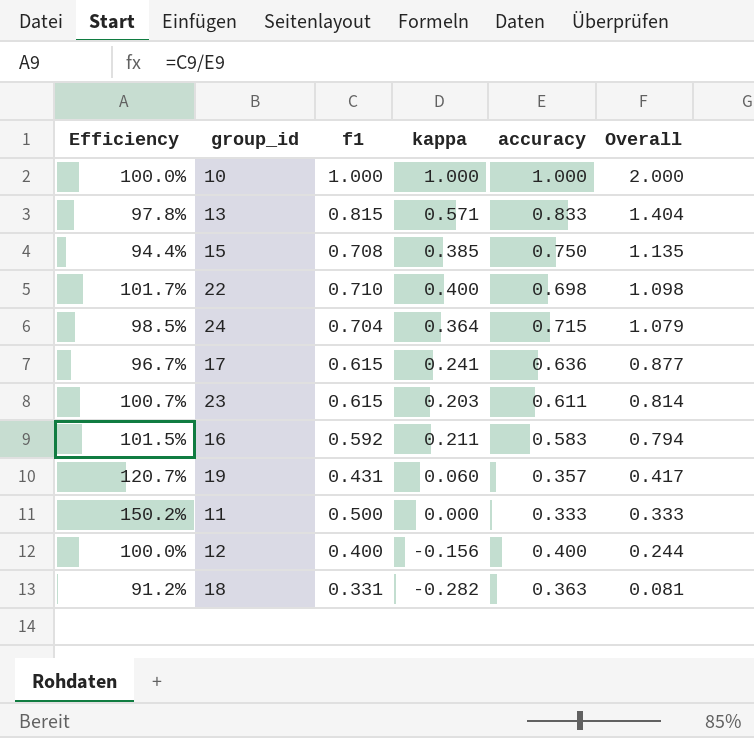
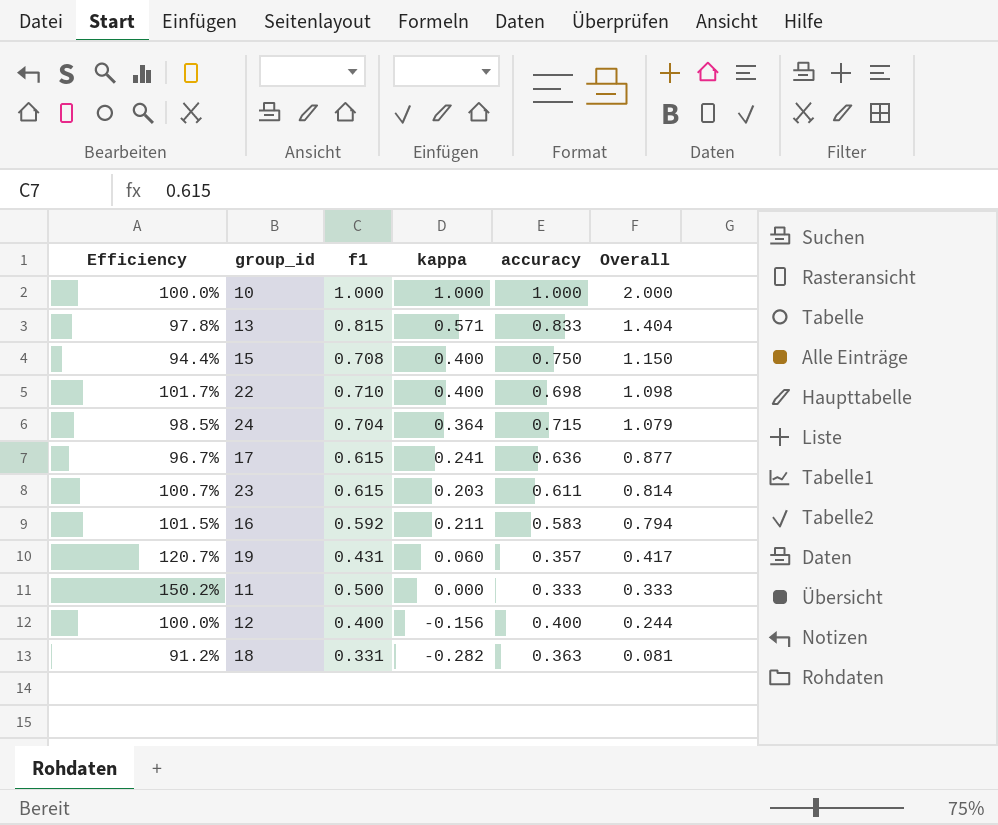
15 | kappa: 0.385 -> 0.400
15 | Overall: 1.135 -> 1.150

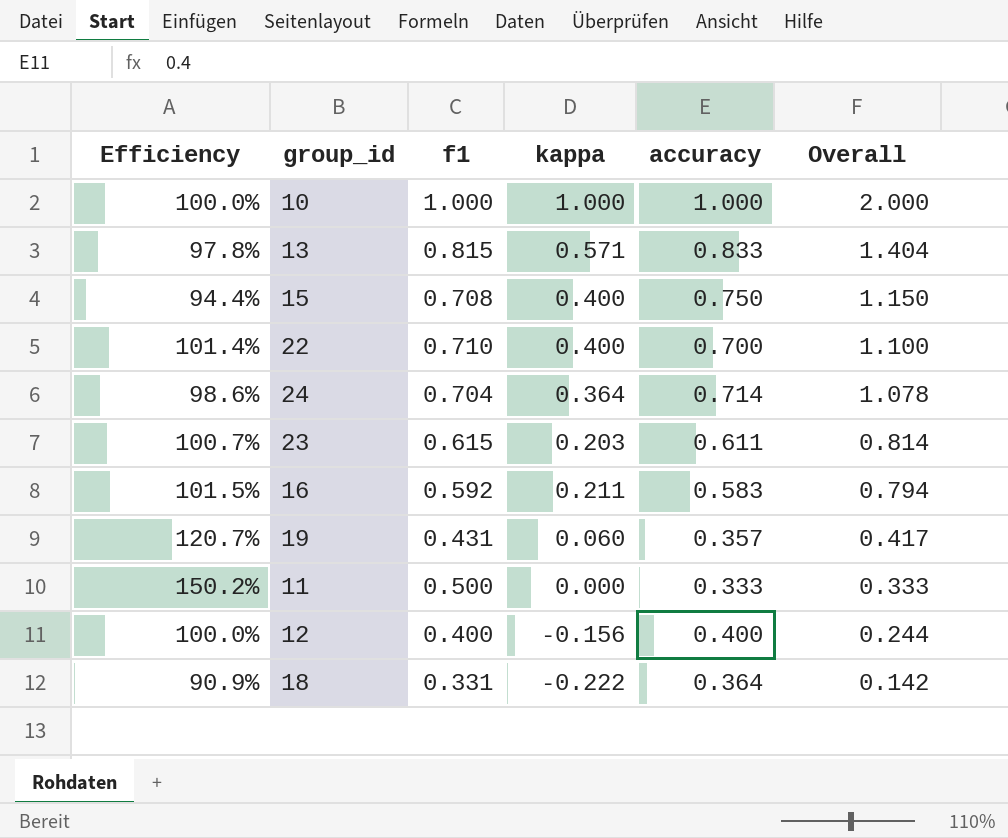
row 17: 96.7% | 0.615 | 0.241 | 0.636 | 0.877 -> none
22 | Efficiency: 101.7% -> 101.4%
22 | accuracy: 0.698 -> 0.700
22 | Overall: 1.098 -> 1.100
24 | Efficiency: 98.5% -> 98.6%
24 | accuracy: 0.715 -> 0.714
24 | Overall: 1.079 -> 1.078
18 | Efficiency: 91.2% -> 90.9%
18 | kappa: -0.282 -> -0.222
18 | accuracy: 0.363 -> 0.364
18 | Overall: 0.081 -> 0.142

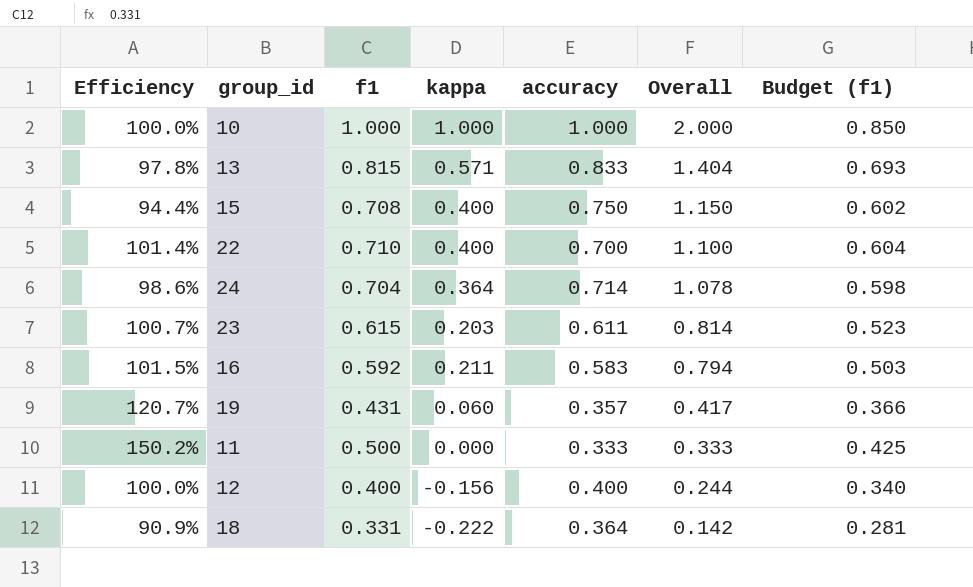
column Budget (f1) | formula: none -> [f1] * 0.85

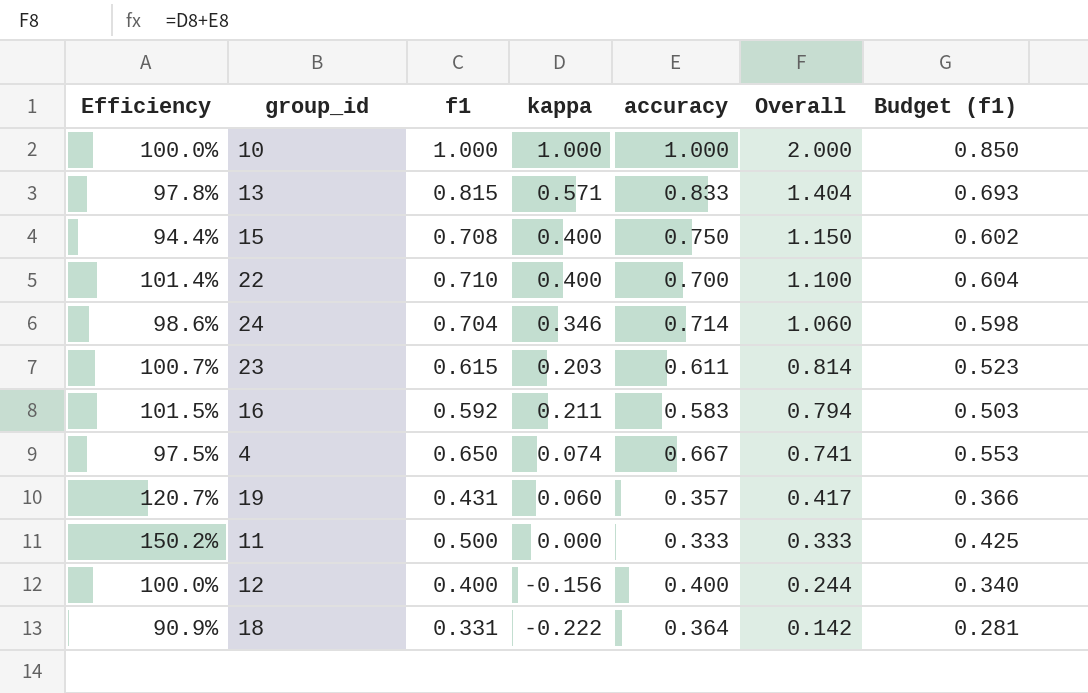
24 | kappa: 0.364 -> 0.346
24 | Overall: 1.078 -> 1.060
row 4: none -> 97.5% | 0.650 | 0.074 | 0.667 | 0.741 | 0.553

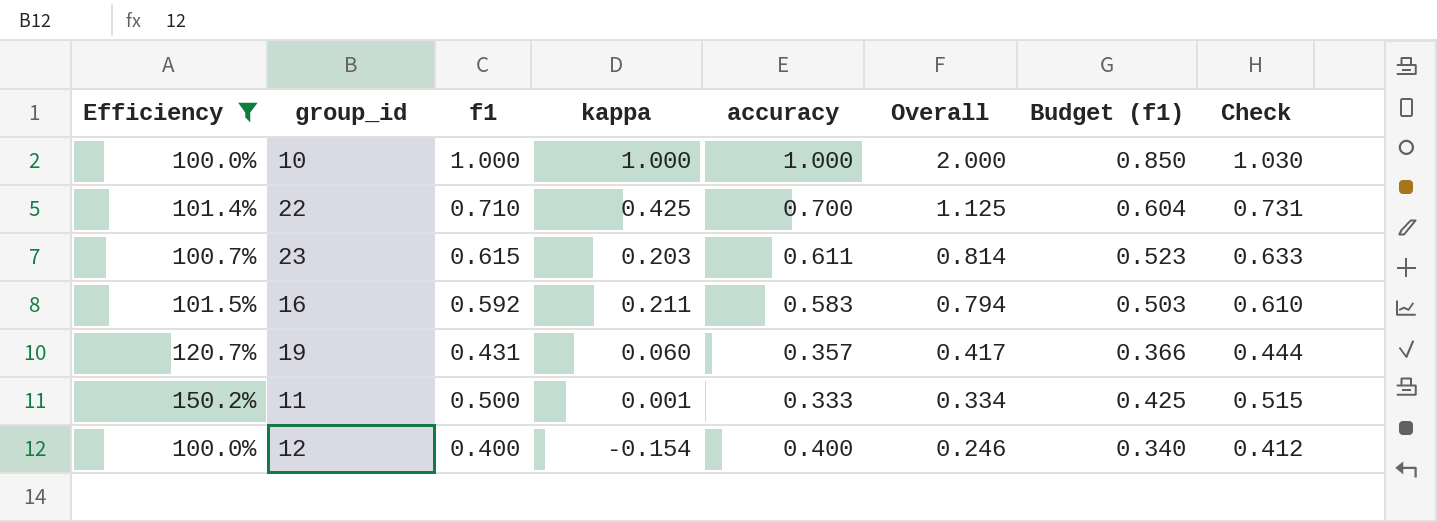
filter: none -> Efficiency >= 100.0%
column Check | formula: none -> [f1] * 1.03
22 | kappa: 0.400 -> 0.425
22 | Overall: 1.100 -> 1.125
11 | kappa: 0.000 -> 0.001
11 | Overall: 0.333 -> 0.334
12 | kappa: -0.156 -> -0.154
12 | Overall: 0.244 -> 0.246

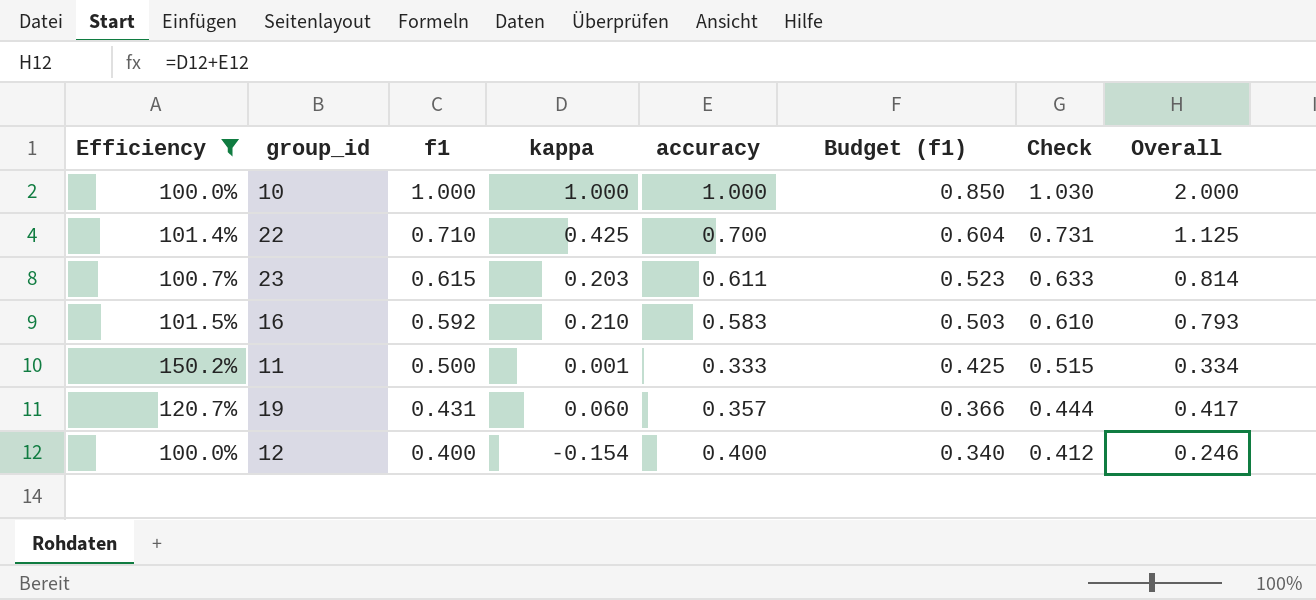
row order: Overall descending -> f1 descending
column Overall | position: 6 -> 8
16 | kappa: 0.211 -> 0.210
16 | Overall: 0.794 -> 0.793

